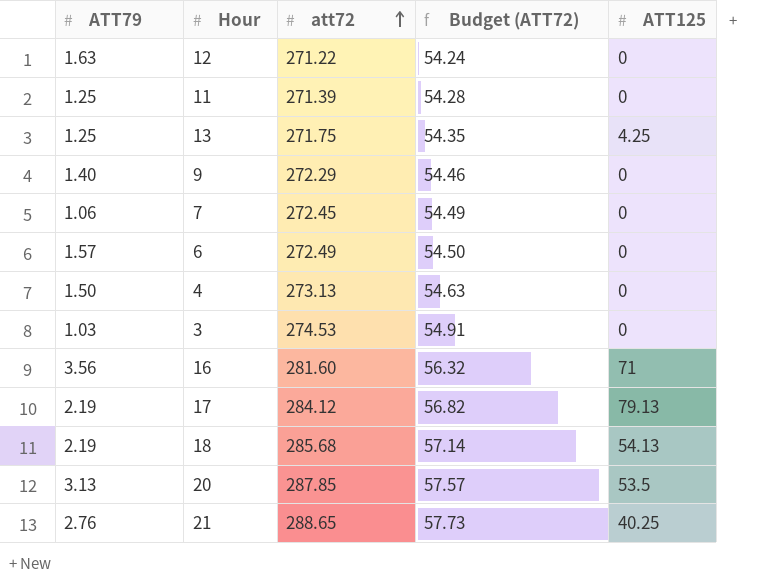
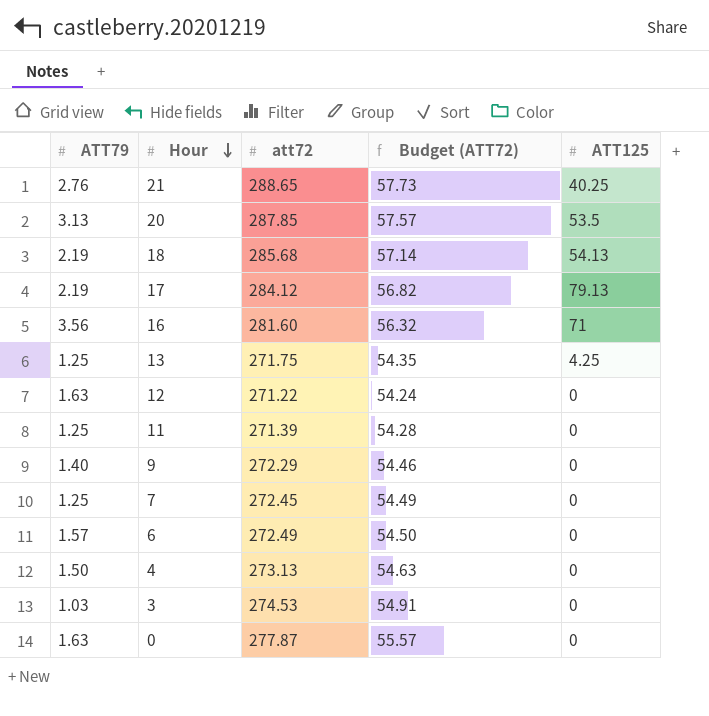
row order: att72 ascending -> Hour descending
7 | ATT79: 1.06 -> 1.25
row 0: none -> 1.63 | 277.87 | 55.57 | 0

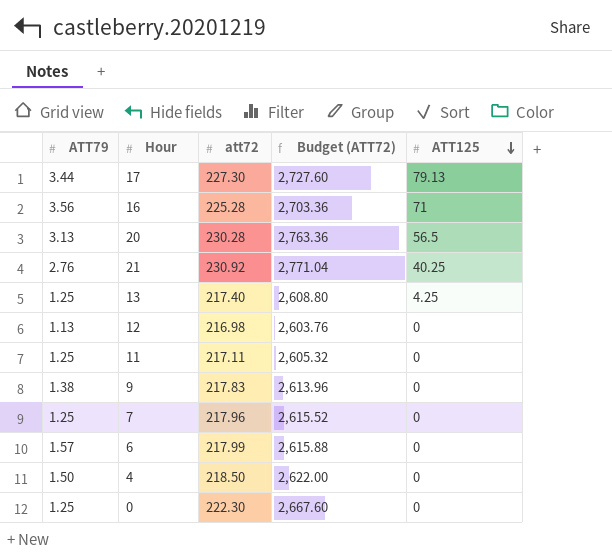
row order: Hour descending -> ATT125 descending
column Budget (ATT72) | formula: [att72] * 0.2 -> [att72] * 12
row 18: 2.19 | 285.68 | 57.14 | 54.13 -> none
row 3: 1.03 | 274.53 | 54.91 | 0 -> none
17 | ATT79: 2.19 -> 3.44
17 | att72: 284.12 -> 227.30
16 | att72: 281.60 -> 225.28
20 | att72: 287.85 -> 230.28
20 | ATT125: 53.5 -> 56.5
21 | att72: 288.65 -> 230.92
13 | att72: 271.75 -> 217.40
12 | ATT79: 1.63 -> 1.13
12 | att72: 271.22 -> 216.98
11 | att72: 271.39 -> 217.11
9 | ATT79: 1.40 -> 1.38
9 | att72: 272.29 -> 217.83
7 | att72: 272.45 -> 217.96
6 | att72: 272.49 -> 217.99
4 | att72: 273.13 -> 218.50
0 | ATT79: 1.63 -> 1.25
0 | att72: 277.87 -> 222.30

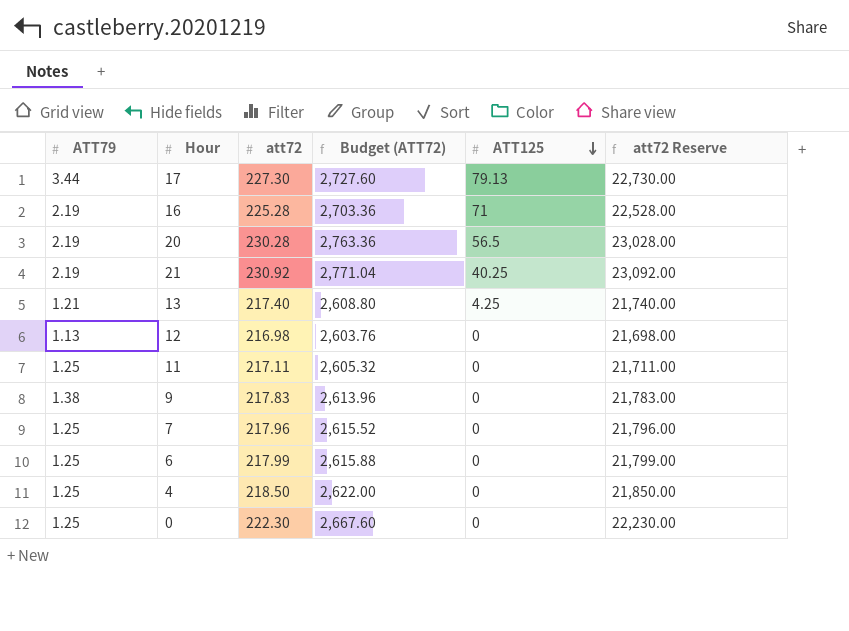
column att72 Reserve | formula: none -> [att72] * 100
16 | ATT79: 3.56 -> 2.19
20 | ATT79: 3.13 -> 2.19
21 | ATT79: 2.76 -> 2.19
13 | ATT79: 1.25 -> 1.21
6 | ATT79: 1.57 -> 1.25
4 | ATT79: 1.50 -> 1.25

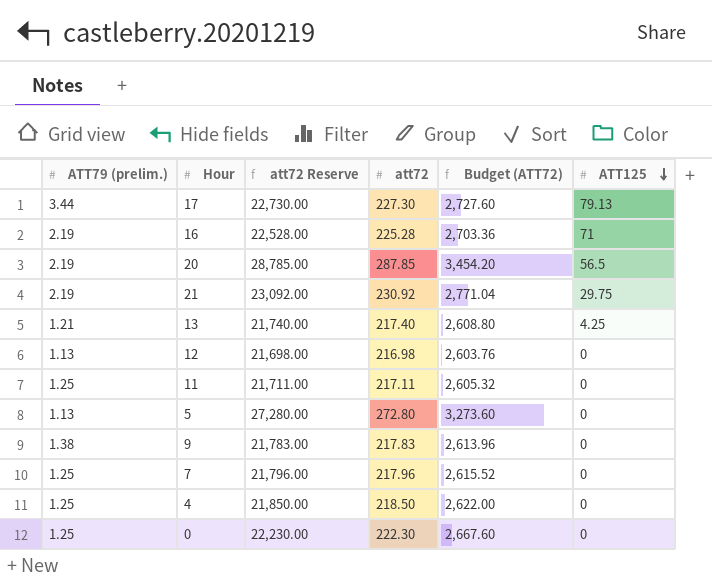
column name: ATT79 -> ATT79 (prelim.)
column att72 Reserve | position: 6 -> 3
row 6: 1.25 | 217.99 | 2,615.88 | 0 | 21,799.00 -> none
20 | att72 Reserve: 23,028.00 -> 28,785.00
20 | att72: 230.28 -> 287.85
20 | Budget (ATT72): 2,763.36 -> 3,454.20
21 | ATT125: 40.25 -> 29.75
row 5: none -> 1.13 | 27,280.00 | 272.80 | 3,273.60 | 0

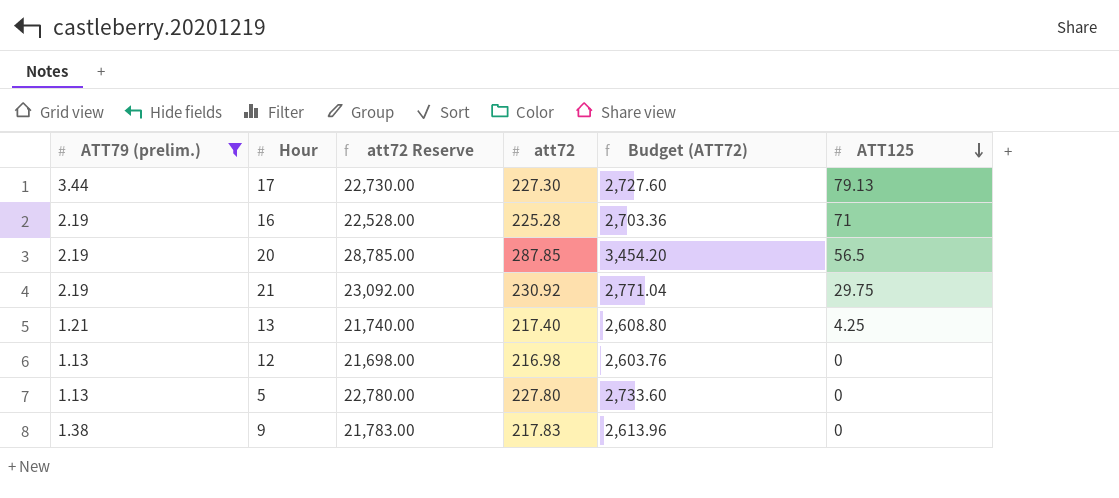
filter: none -> ATT79 (prelim.) != 1.25
5 | att72 Reserve: 27,280.00 -> 22,780.00
5 | att72: 272.80 -> 227.80
5 | Budget (ATT72): 3,273.60 -> 2,733.60

